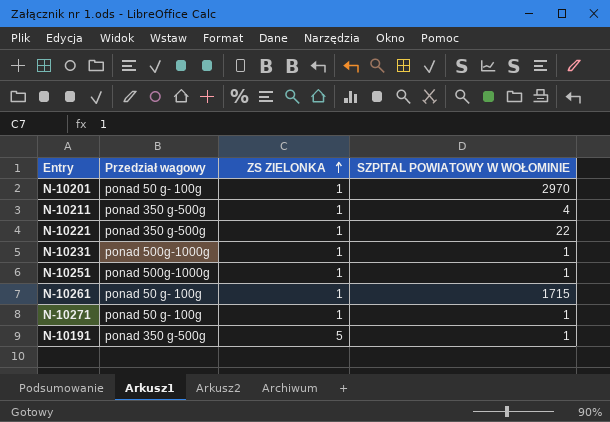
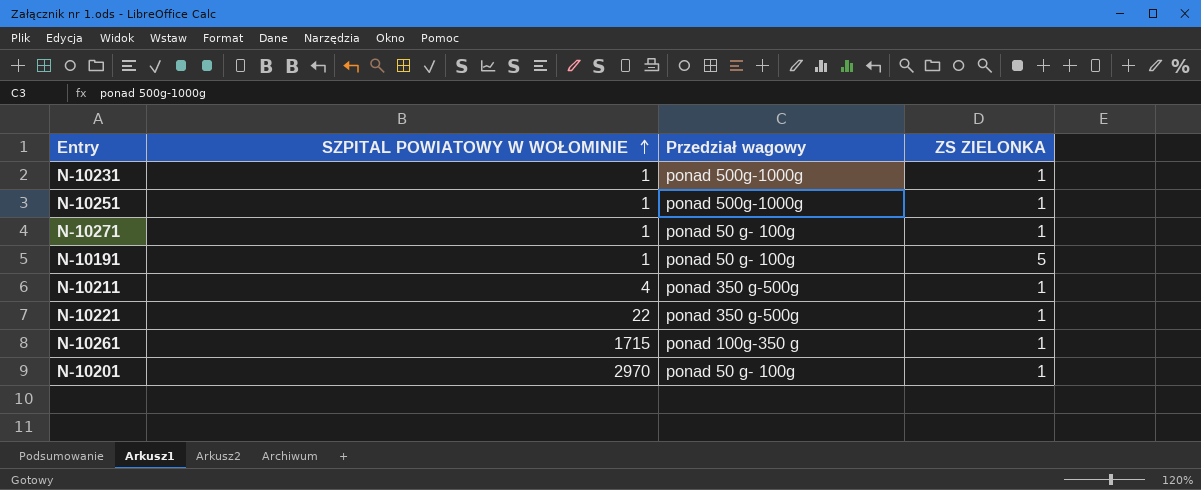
row order: ZS ZIELONKA ascending -> SZPITAL POWIATOWY W WOŁOMINIE ascending
column SZPITAL POWIATOWY W WOŁOMINIE | position: 4 -> 2
N-10191 | Przedział wagowy: ponad 350 g-500g -> ponad 50 g- 100g
N-10261 | Przedział wagowy: ponad 50 g- 100g -> ponad 100g-350 g

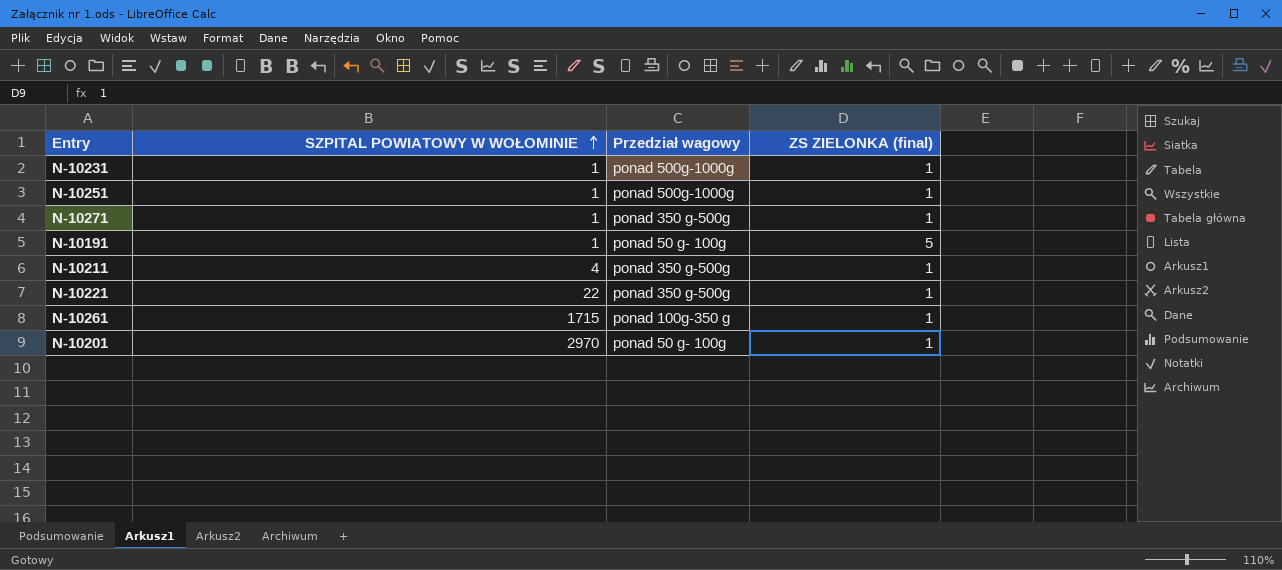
column name: ZS ZIELONKA -> ZS ZIELONKA (final)
N-10271 | Przedział wagowy: ponad 50 g- 100g -> ponad 350 g-500g

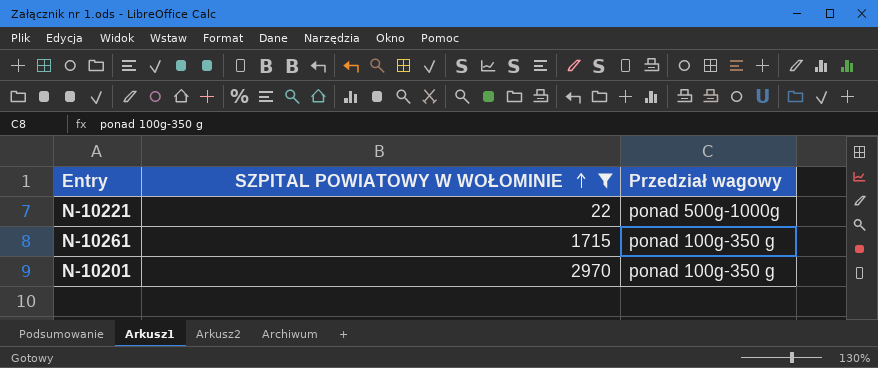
filter: none -> SZPITAL POWIATOWY W WOŁOMINIE >= 22
column ZS ZIELONKA (final) | position: 4 -> none
N-10221 | Przedział wagowy: ponad 350 g-500g -> ponad 500g-1000g
N-10201 | Przedział wagowy: ponad 50 g- 100g -> ponad 100g-350 g

